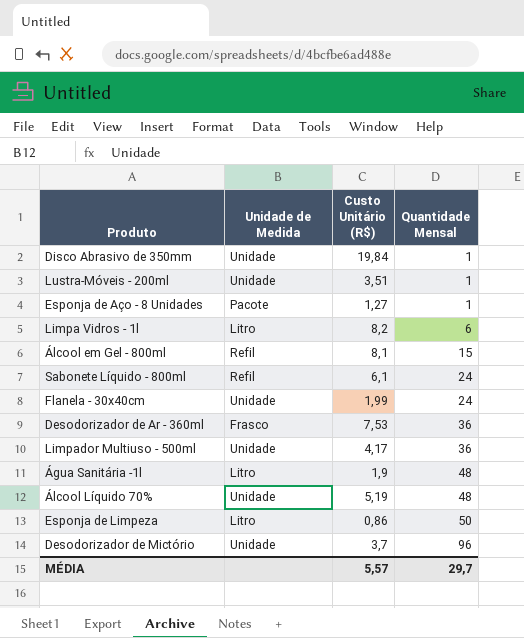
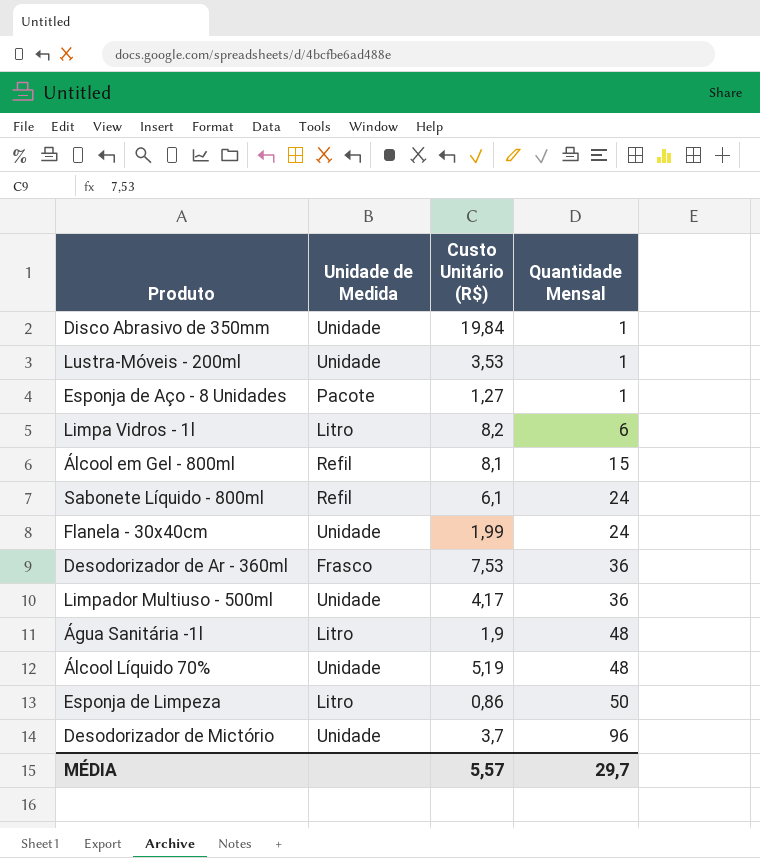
Lustra-Móveis - 200ml | Custo Unitário (R$): 3,51 -> 3,53

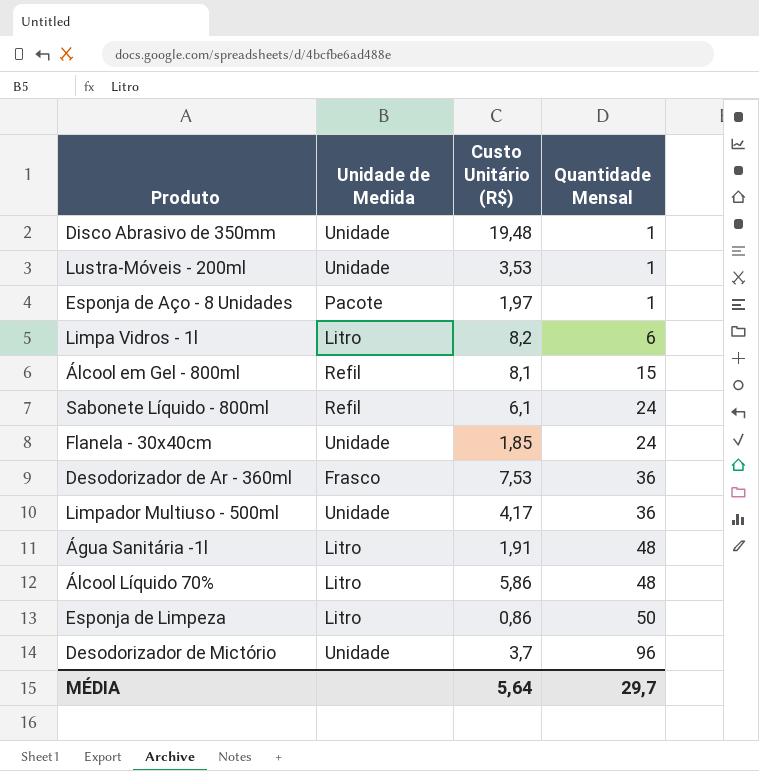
Disco Abrasivo de 350mm | Custo Unitário (R$): 19,84 -> 19,48
Esponja de Aço - 8 Unidades | Custo Unitário (R$): 1,27 -> 1,97
Flanela - 30x40cm | Custo Unitário (R$): 1,99 -> 1,85
Água Sanitária -1l | Custo Unitário (R$): 1,9 -> 1,91
Álcool Líquido 70% | Unidade de Medida: Unidade -> Litro
Álcool Líquido 70% | Custo Unitário (R$): 5,19 -> 5,86
MÉDIA | Custo Unitário (R$): 5,57 -> 5,64

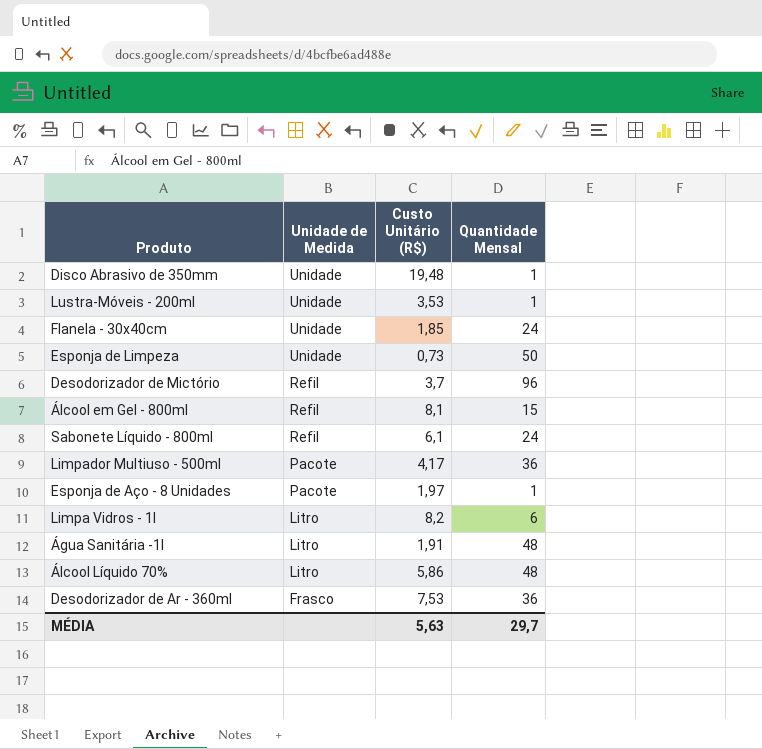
row order: Quantidade Mensal ascending -> Unidade de Medida descending
Esponja de Limpeza | Unidade de Medida: Litro -> Unidade
Esponja de Limpeza | Custo Unitário (R$): 0,86 -> 0,73
Desodorizador de Mictório | Unidade de Medida: Unidade -> Refil
Limpador Multiuso - 500ml | Unidade de Medida: Unidade -> Pacote
MÉDIA | Custo Unitário (R$): 5,64 -> 5,63

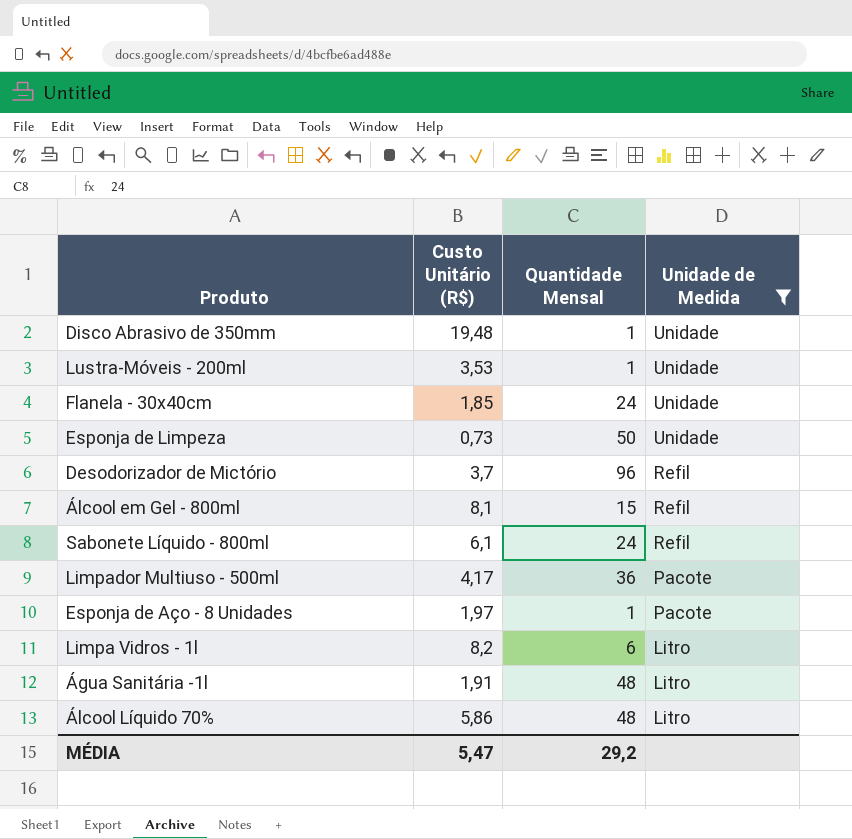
filter: none -> Unidade de Medida != Frasco
column Unidade de Medida | position: 2 -> 4
MÉDIA | Custo Unitário (R$): 5,63 -> 5,47
MÉDIA | Quantidade Mensal: 29,7 -> 29,2

